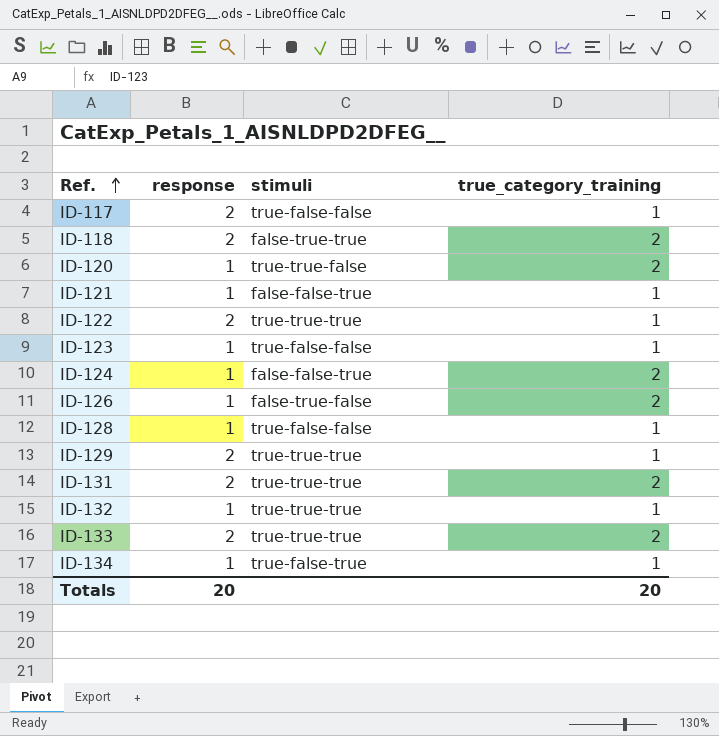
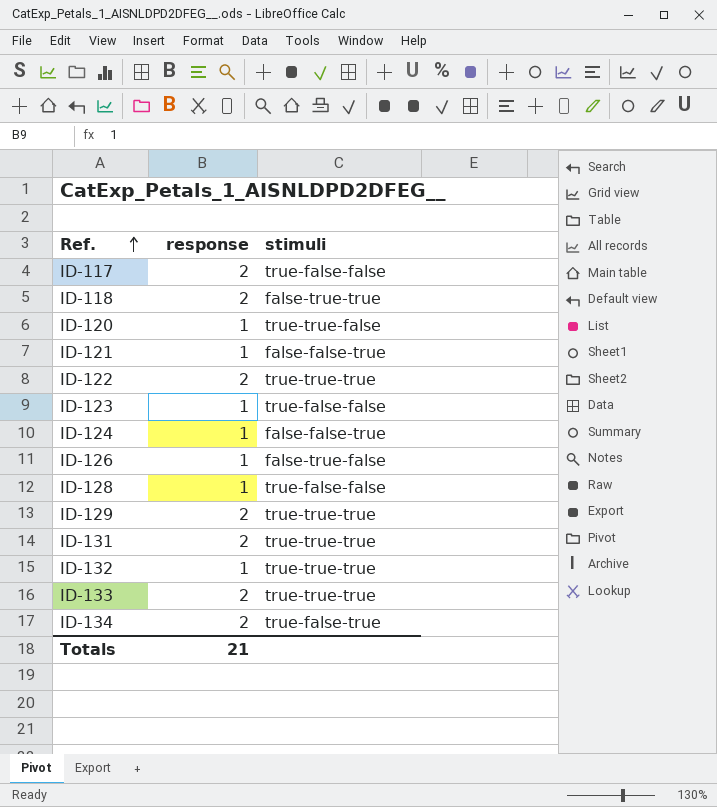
column true_category_training | position: 4 -> none
ID-134 | response: 1 -> 2
Totals | response: 20 -> 21

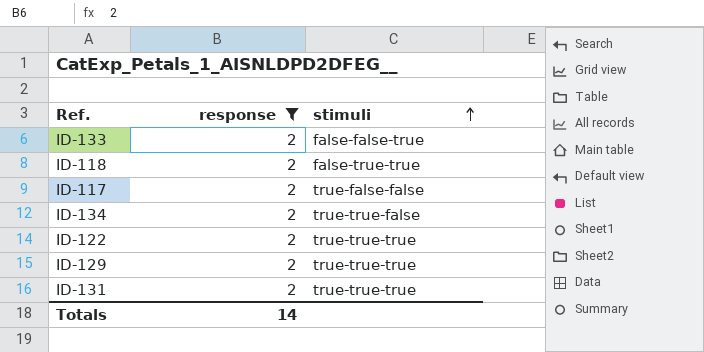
filter: none -> response = 2
row order: Ref. ascending -> stimuli ascending
ID-133 | stimuli: true-true-true -> false-false-true
ID-134 | stimuli: true-false-true -> true-true-false
Totals | response: 21 -> 14

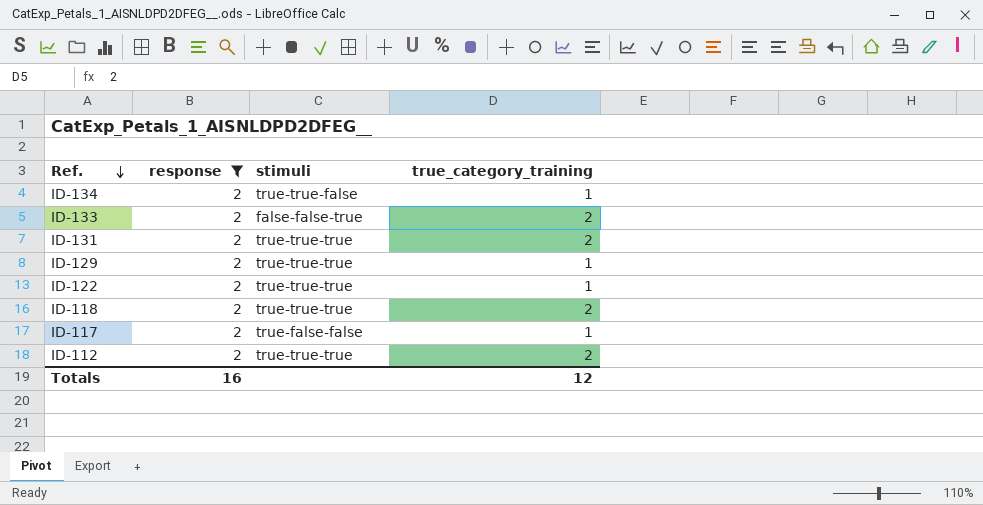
row order: stimuli ascending -> Ref. descending
column true_category_training | position: none -> 4
ID-118 | stimuli: false-true-true -> true-true-true
row ID-112: none -> 2 | true-true-true | 2
Totals | response: 14 -> 16

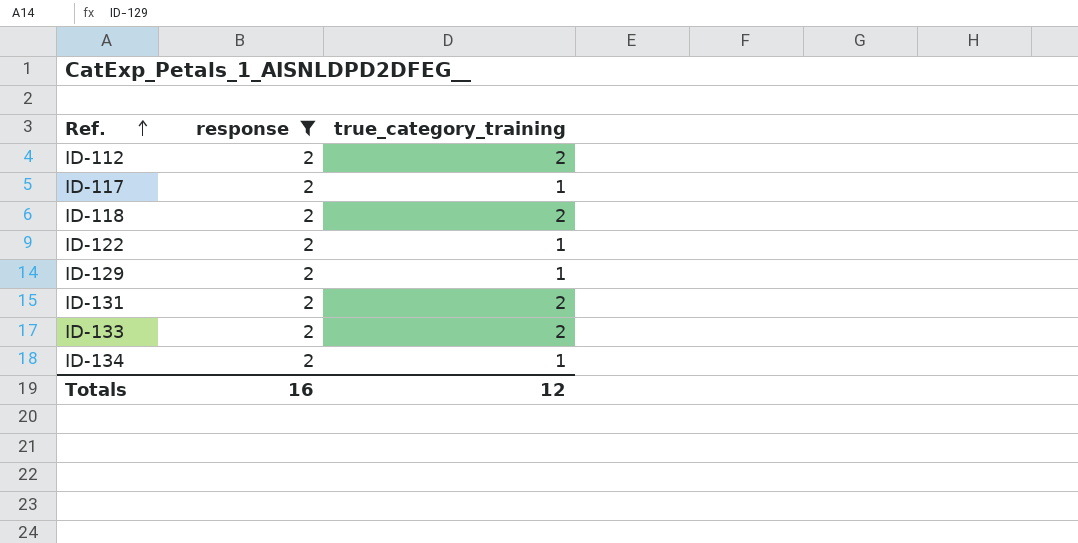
row order: Ref. descending -> Ref. ascending
column stimuli | position: 3 -> none

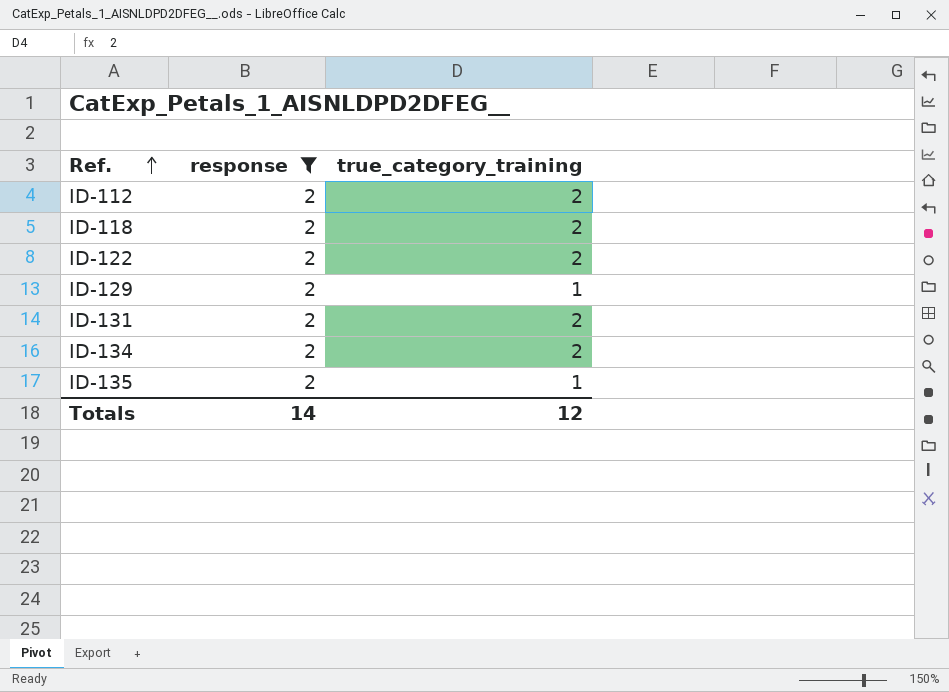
row ID-117: 2 | 1 -> none
row ID-133: 2 | 2 -> none
ID-122 | true_category_training: 1 -> 2
ID-134 | true_category_training: 1 -> 2
row ID-135: none -> 2 | 1
Totals | response: 16 -> 14

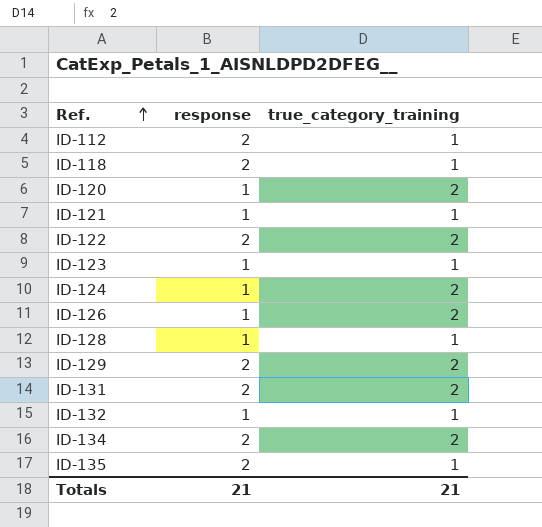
filter: response = 2 -> none
ID-112 | true_category_training: 2 -> 1
ID-118 | true_category_training: 2 -> 1
ID-129 | true_category_training: 1 -> 2
Totals | response: 14 -> 21
Totals | true_category_training: 12 -> 21

